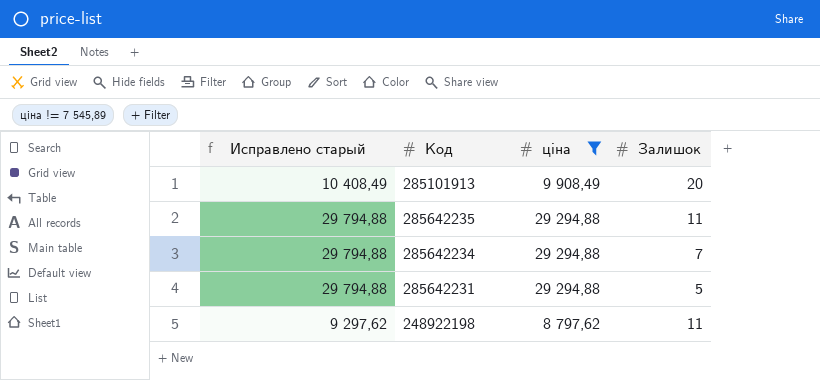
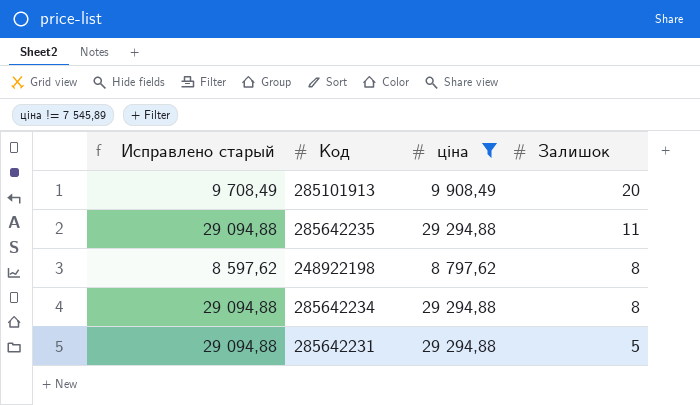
row order: none -> Залишок descending
column Исправлено старый | formula: [ціна] + 500 -> [ціна] - 200
248922198 | Залишок: 11 -> 8
285642234 | Залишок: 7 -> 8

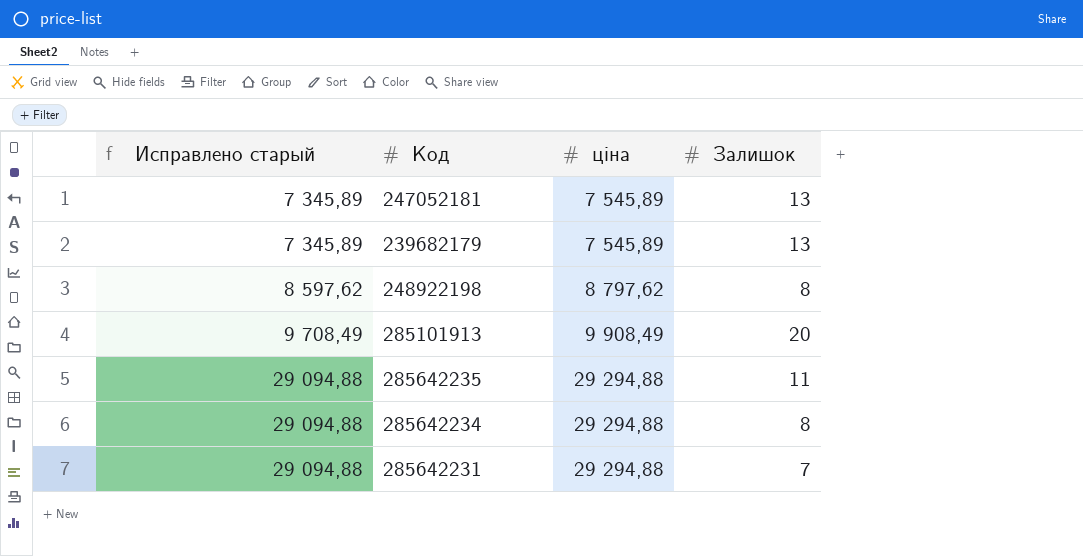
filter: ціна != 7 545,89 -> none
row order: Залишок descending -> Исправлено старый ascending
285642231 | Залишок: 5 -> 7

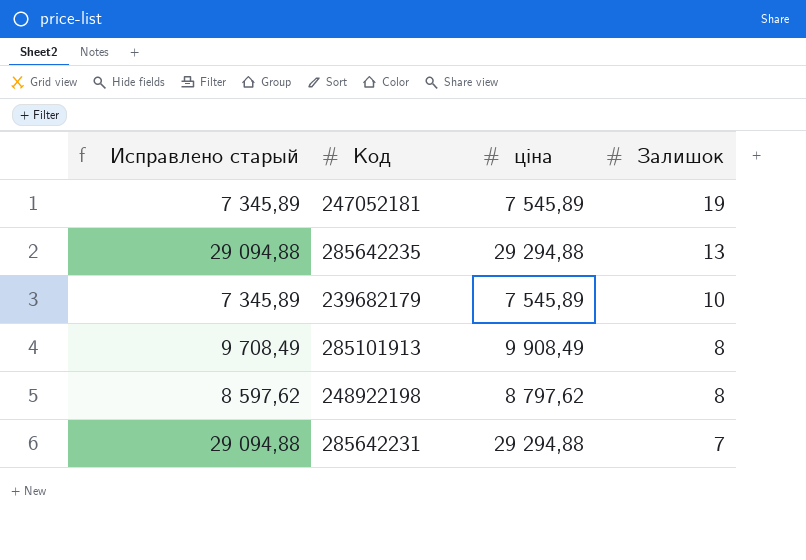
row order: Исправлено старый ascending -> Залишок descending
row 285642234: 29 094,88 | 29 294,88 | 8 -> none
247052181 | Залишок: 13 -> 19
285642235 | Залишок: 11 -> 13
239682179 | Залишок: 13 -> 10
285101913 | Залишок: 20 -> 8

